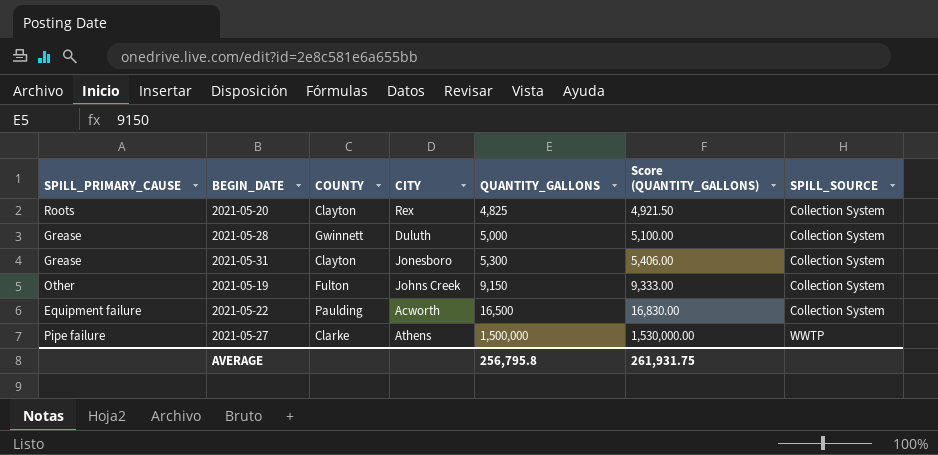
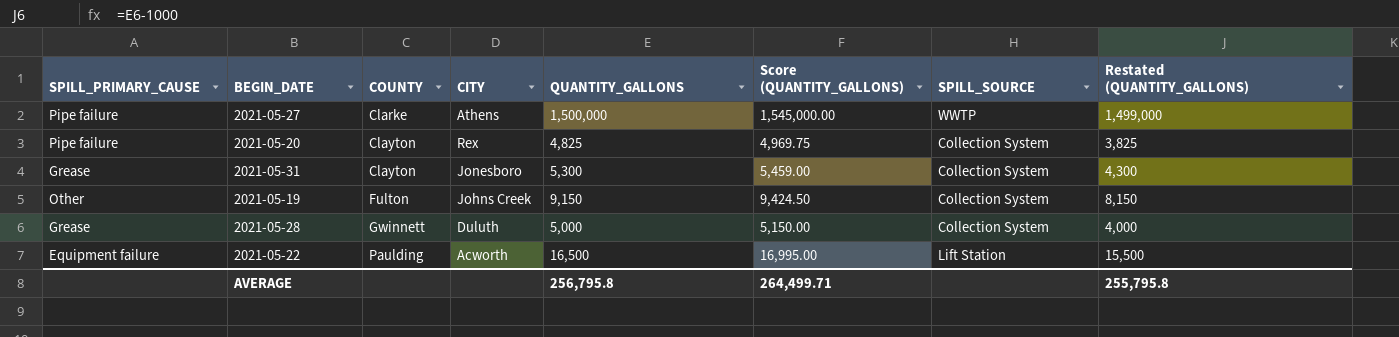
row order: QUANTITY_GALLONS ascending -> COUNTY ascending
column Score (QUANTITY_GALLONS) | formula: [QUANTITY_GALLONS] * 1.02 -> [QUANTITY_GALLONS] * 1.03
column Restated (QUANTITY_GALLONS) | formula: none -> [QUANTITY_GALLONS] - 1000
2021-05-20 | SPILL_PRIMARY_CAUSE: Roots -> Pipe failure
2021-05-22 | SPILL_SOURCE: Collection System -> Lift Station
AVERAGE | Score (QUANTITY_GALLONS): 261,931.75 -> 264,499.71

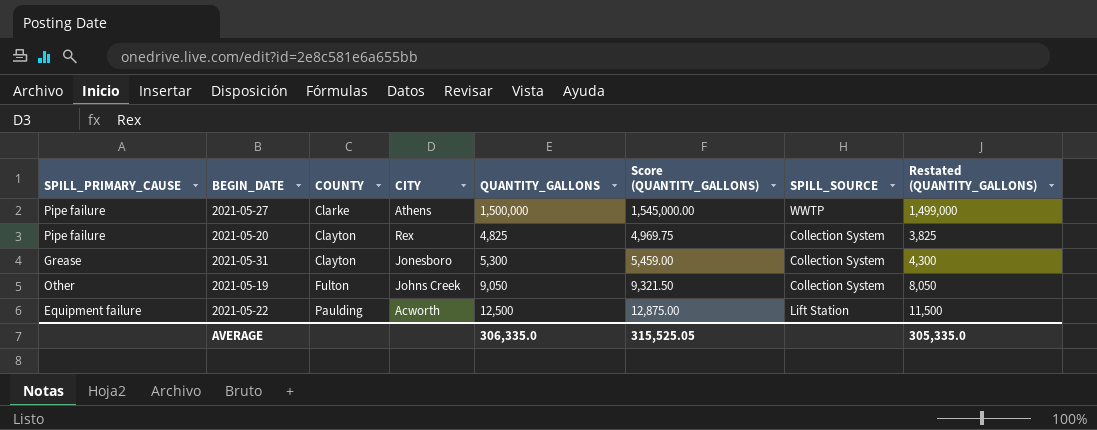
row 2021-05-28: Grease | Gwinnett | Duluth | 5,000 | 5,150.00 | Collection System | 4,000 -> none
2021-05-19 | QUANTITY_GALLONS: 9,150 -> 9,050
2021-05-19 | Score (QUANTITY_GALLONS): 9,424.50 -> 9,321.50
2021-05-19 | Restated (QUANTITY_GALLONS): 8,150 -> 8,050
2021-05-22 | QUANTITY_GALLONS: 16,500 -> 12,500
2021-05-22 | Score (QUANTITY_GALLONS): 16,995.00 -> 12,875.00
2021-05-22 | Restated (QUANTITY_GALLONS): 15,500 -> 11,500
AVERAGE | QUANTITY_GALLONS: 256,795.8 -> 306,335.0
AVERAGE | Score (QUANTITY_GALLONS): 264,499.71 -> 315,525.05
AVERAGE | Restated (QUANTITY_GALLONS): 255,795.8 -> 305,335.0

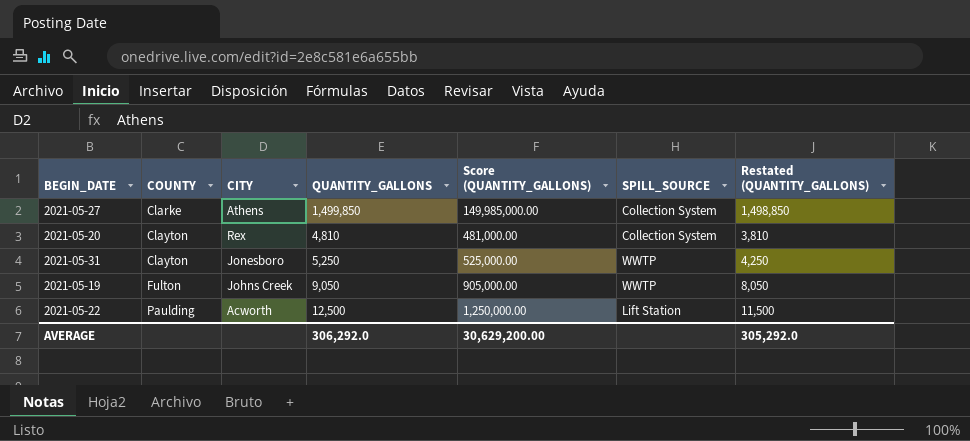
column SPILL_PRIMARY_CAUSE | position: 1 -> none
column Score (QUANTITY_GALLONS) | formula: [QUANTITY_GALLONS] * 1.03 -> [QUANTITY_GALLONS] * 100
2021-05-27 | QUANTITY_GALLONS: 1,500,000 -> 1,499,850
2021-05-27 | SPILL_SOURCE: WWTP -> Collection System
2021-05-27 | Restated (QUANTITY_GALLONS): 1,499,000 -> 1,498,850
2021-05-20 | QUANTITY_GALLONS: 4,825 -> 4,810
2021-05-20 | Restated (QUANTITY_GALLONS): 3,825 -> 3,810
2021-05-31 | QUANTITY_GALLONS: 5,300 -> 5,250
2021-05-31 | SPILL_SOURCE: Collection System -> WWTP
2021-05-31 | Restated (QUANTITY_GALLONS): 4,300 -> 4,250
2021-05-19 | SPILL_SOURCE: Collection System -> WWTP
AVERAGE | QUANTITY_GALLONS: 306,335.0 -> 306,292.0
AVERAGE | Score (QUANTITY_GALLONS): 315,525.05 -> 30,629,200.00
AVERAGE | Restated (QUANTITY_GALLONS): 305,335.0 -> 305,292.0

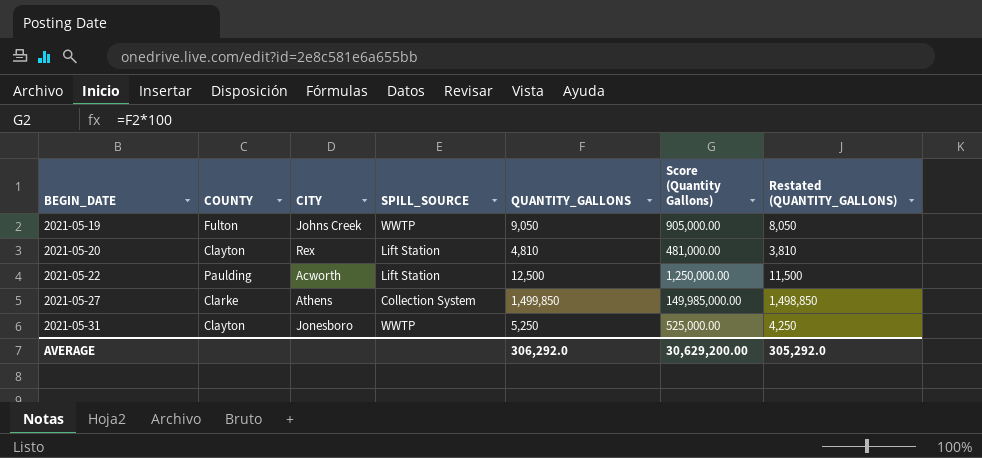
row order: COUNTY ascending -> BEGIN_DATE ascending
column SPILL_SOURCE | position: 6 -> 4
column name: Score (QUANTITY_GALLONS) -> Score (Quantity Gallons)
2021-05-20 | SPILL_SOURCE: Collection System -> Lift Station

